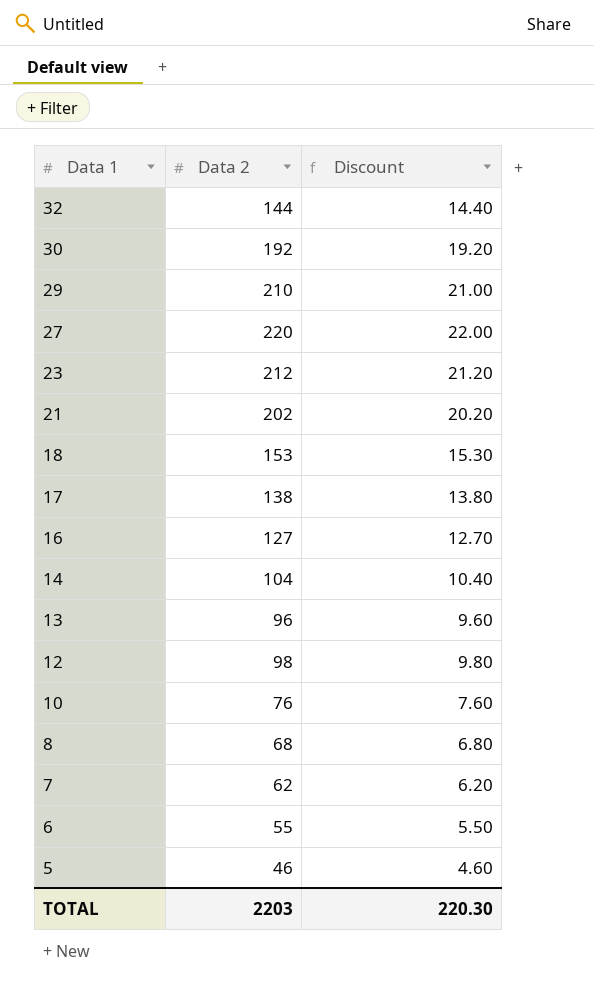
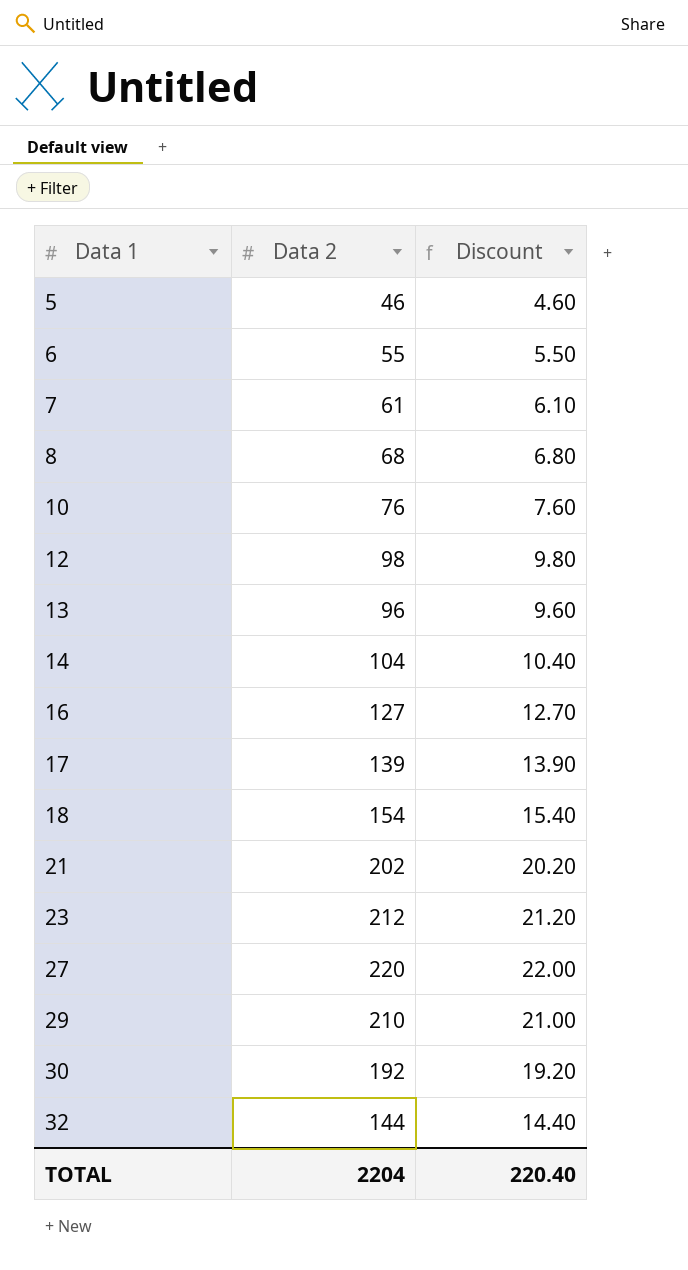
row order: Data 1 descending -> Data 1 ascending
7 | Data 2: 62 -> 61
7 | Discount: 6.20 -> 6.10
17 | Data 2: 138 -> 139
17 | Discount: 13.80 -> 13.90
18 | Data 2: 153 -> 154
18 | Discount: 15.30 -> 15.40
TOTAL | Data 2: 2203 -> 2204
TOTAL | Discount: 220.30 -> 220.40

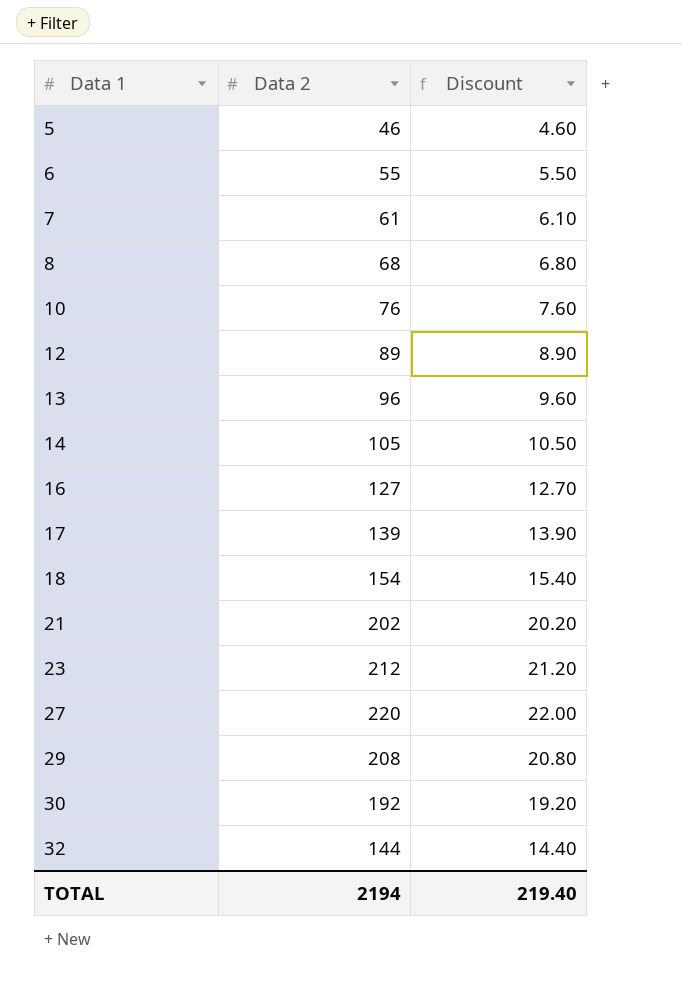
12 | Data 2: 98 -> 89
12 | Discount: 9.80 -> 8.90
14 | Data 2: 104 -> 105
14 | Discount: 10.40 -> 10.50
29 | Data 2: 210 -> 208
29 | Discount: 21.00 -> 20.80
TOTAL | Data 2: 2204 -> 2194
TOTAL | Discount: 220.40 -> 219.40

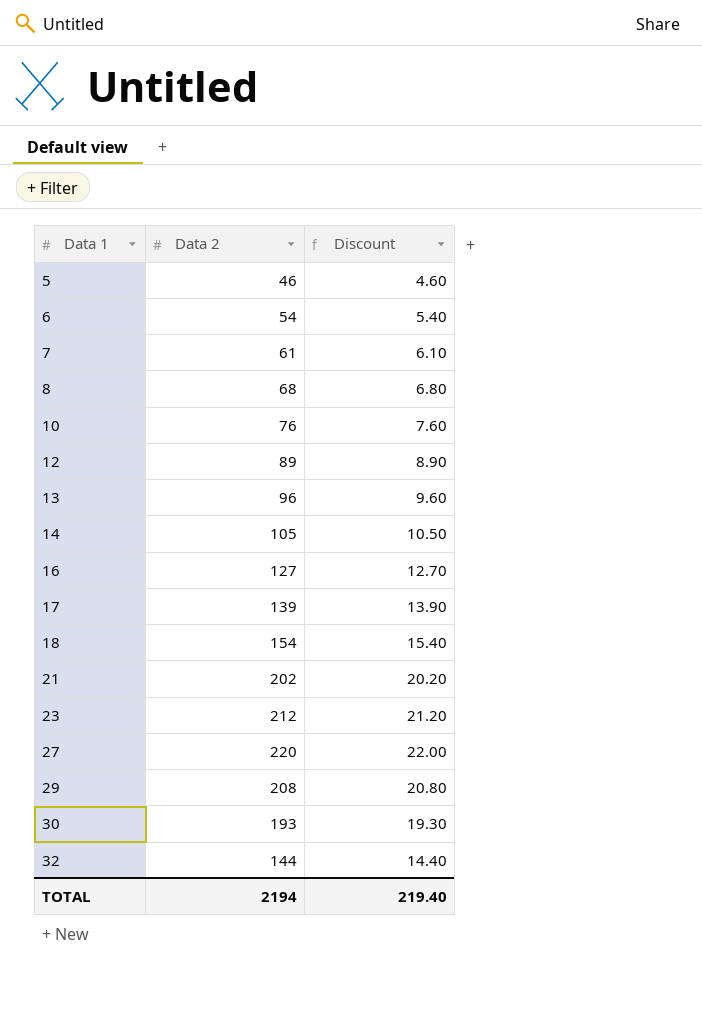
6 | Data 2: 55 -> 54
6 | Discount: 5.50 -> 5.40
30 | Data 2: 192 -> 193
30 | Discount: 19.20 -> 19.30

